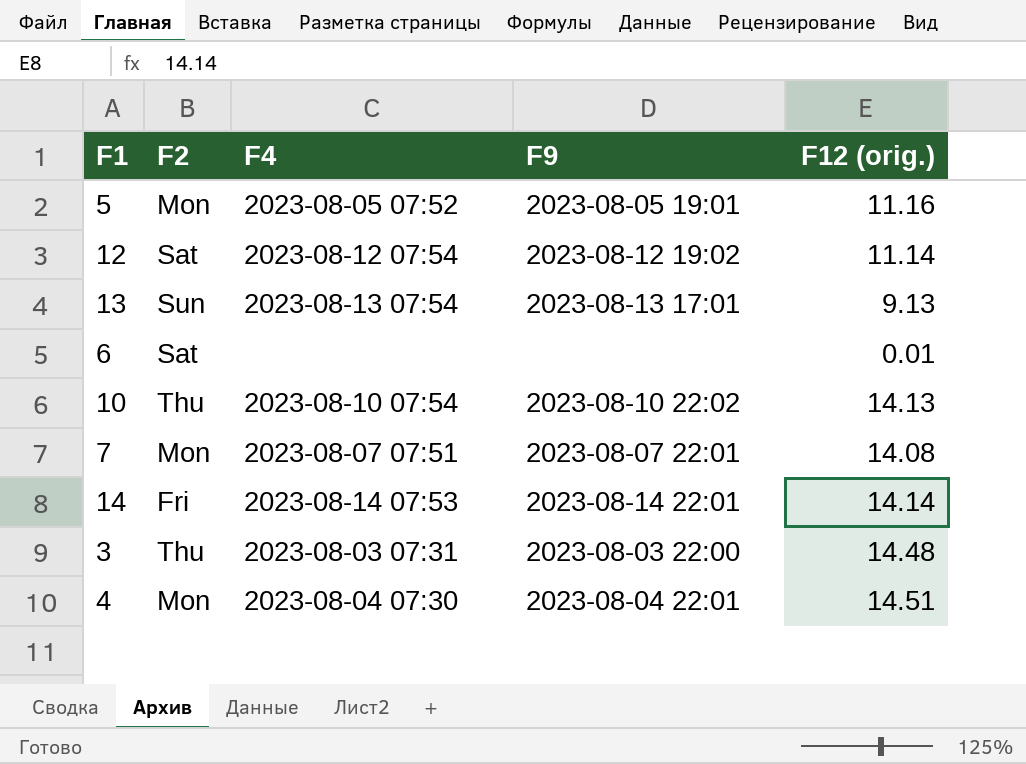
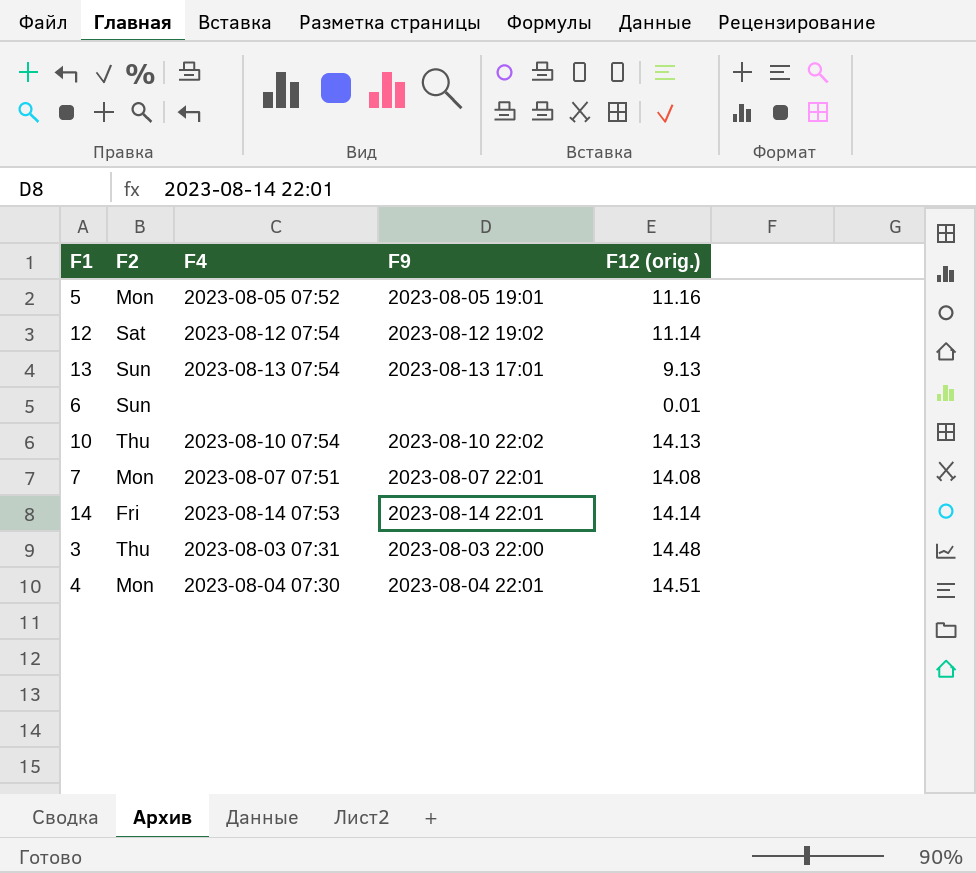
6 | F2: Sat -> Sun

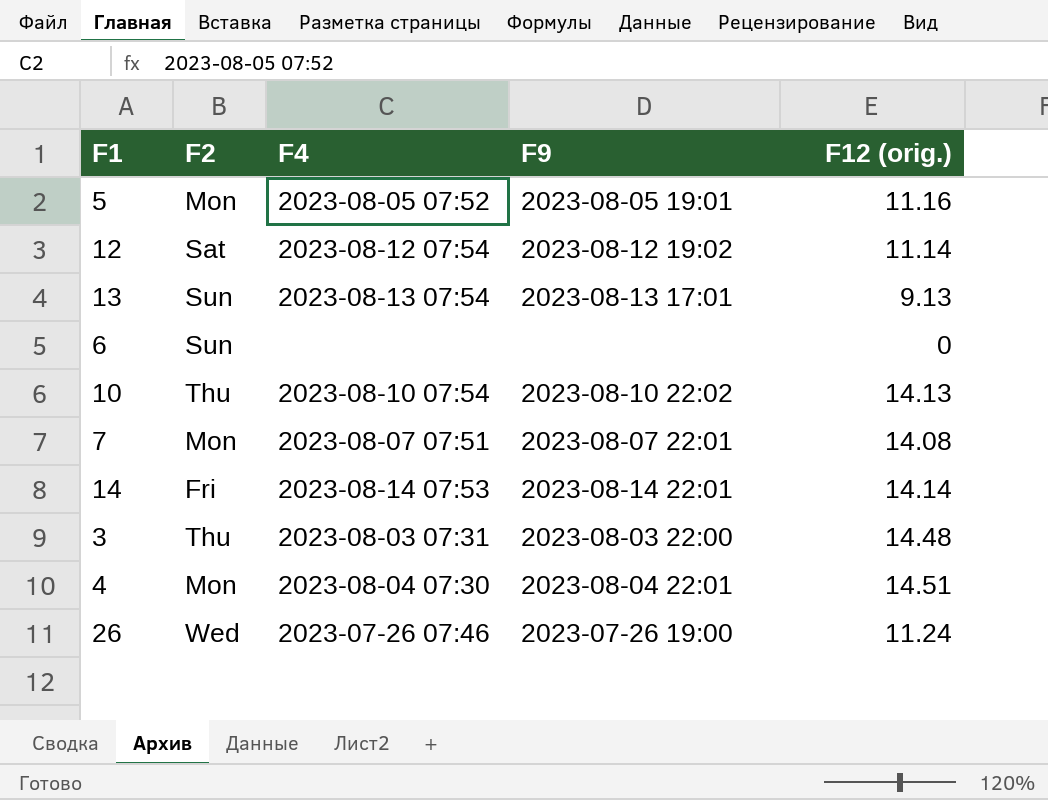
6 | F12 (orig.): 0.01 -> 0
row 26: none -> Wed | 2023-07-26 07:46 | 2023-07-26 19:00 | 11.24

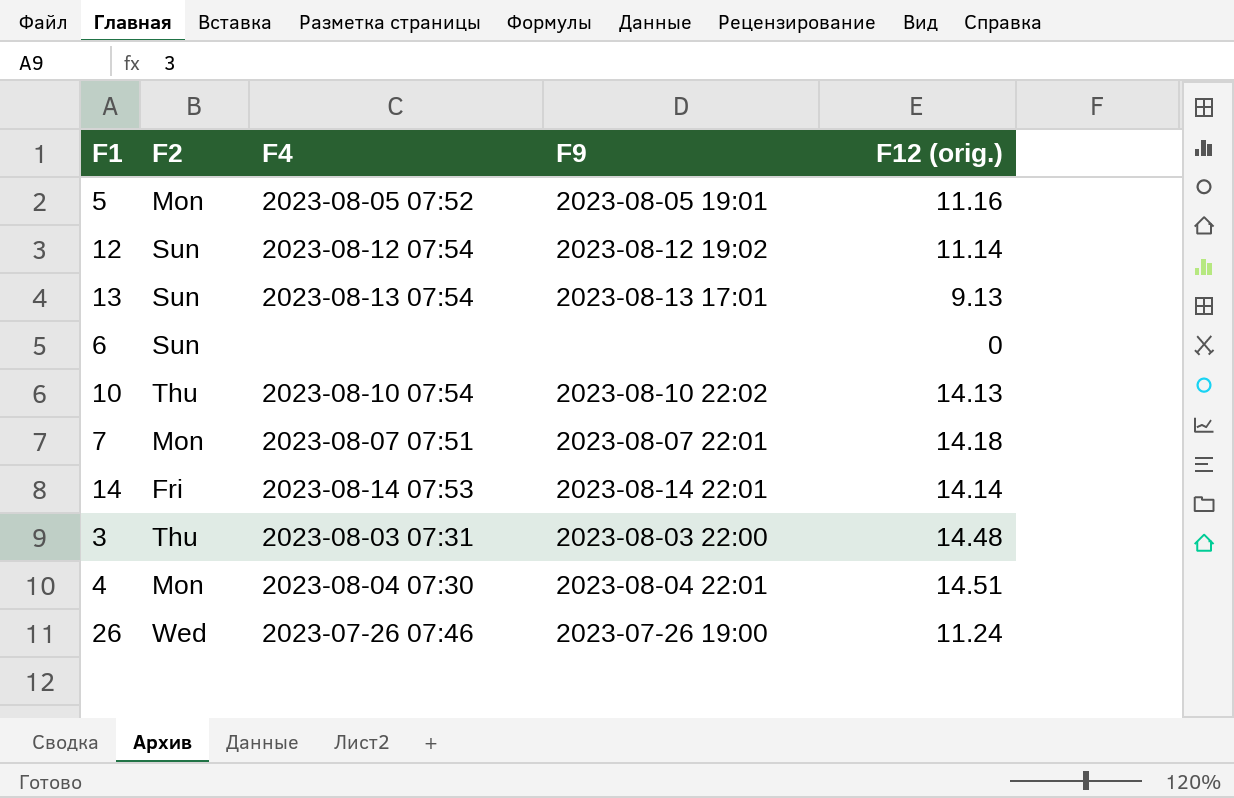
12 | F2: Sat -> Sun
7 | F12 (orig.): 14.08 -> 14.18

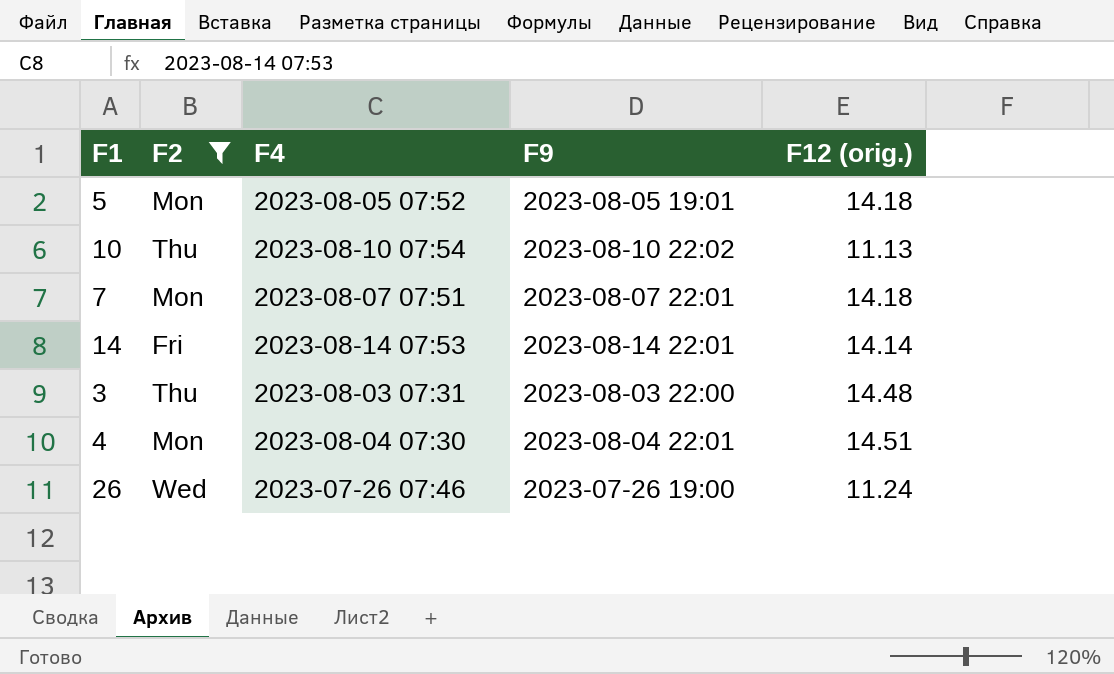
filter: none -> F2 != Sun
5 | F12 (orig.): 11.16 -> 14.18
10 | F12 (orig.): 14.13 -> 11.13

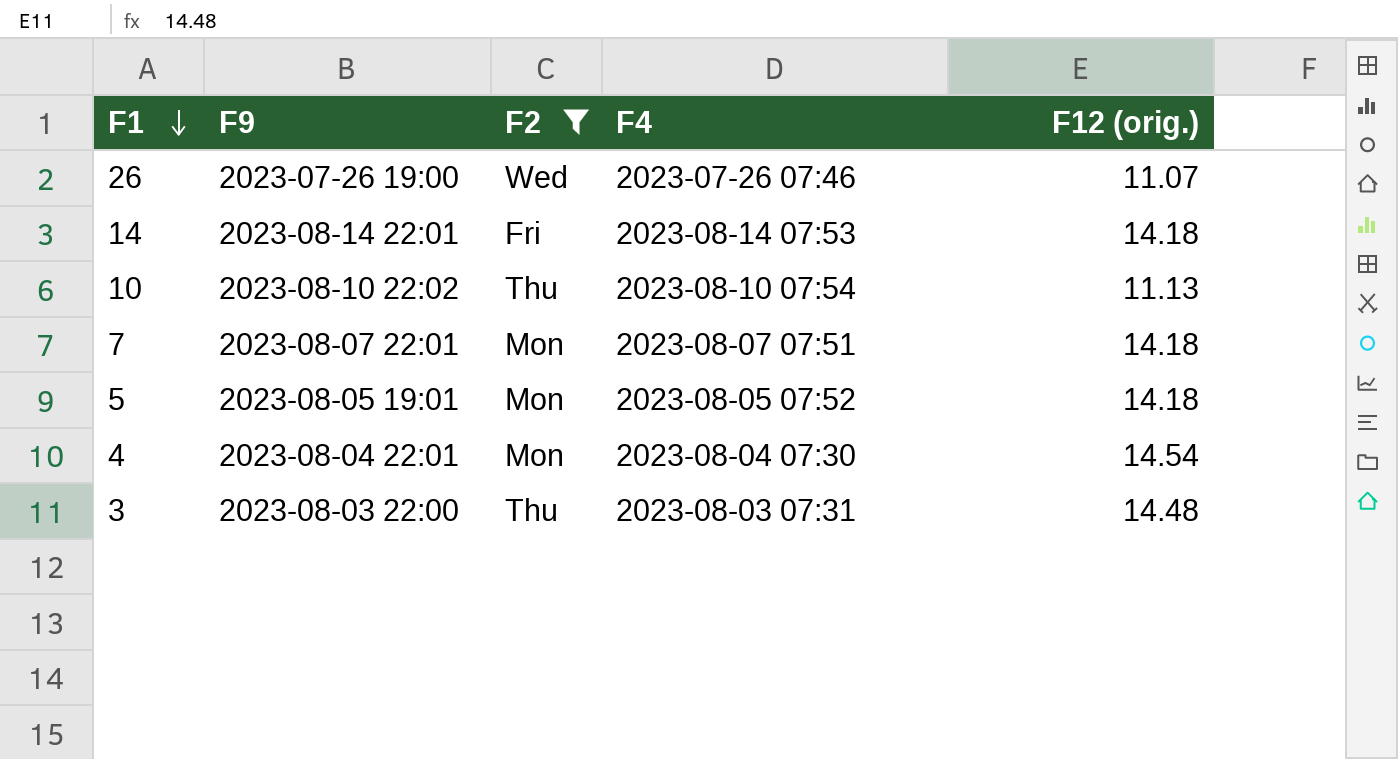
row order: none -> F1 descending
column F9 | position: 4 -> 2
26 | F12 (orig.): 11.24 -> 11.07
14 | F12 (orig.): 14.14 -> 14.18
4 | F12 (orig.): 14.51 -> 14.54

